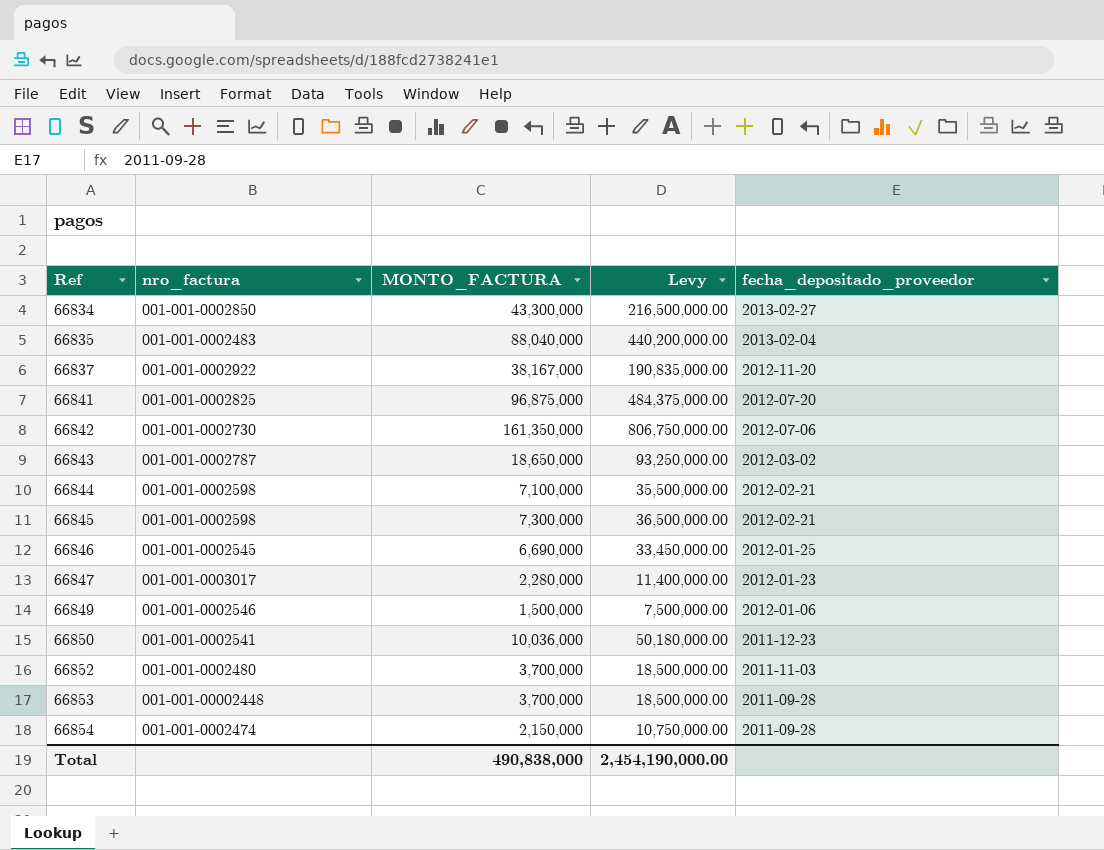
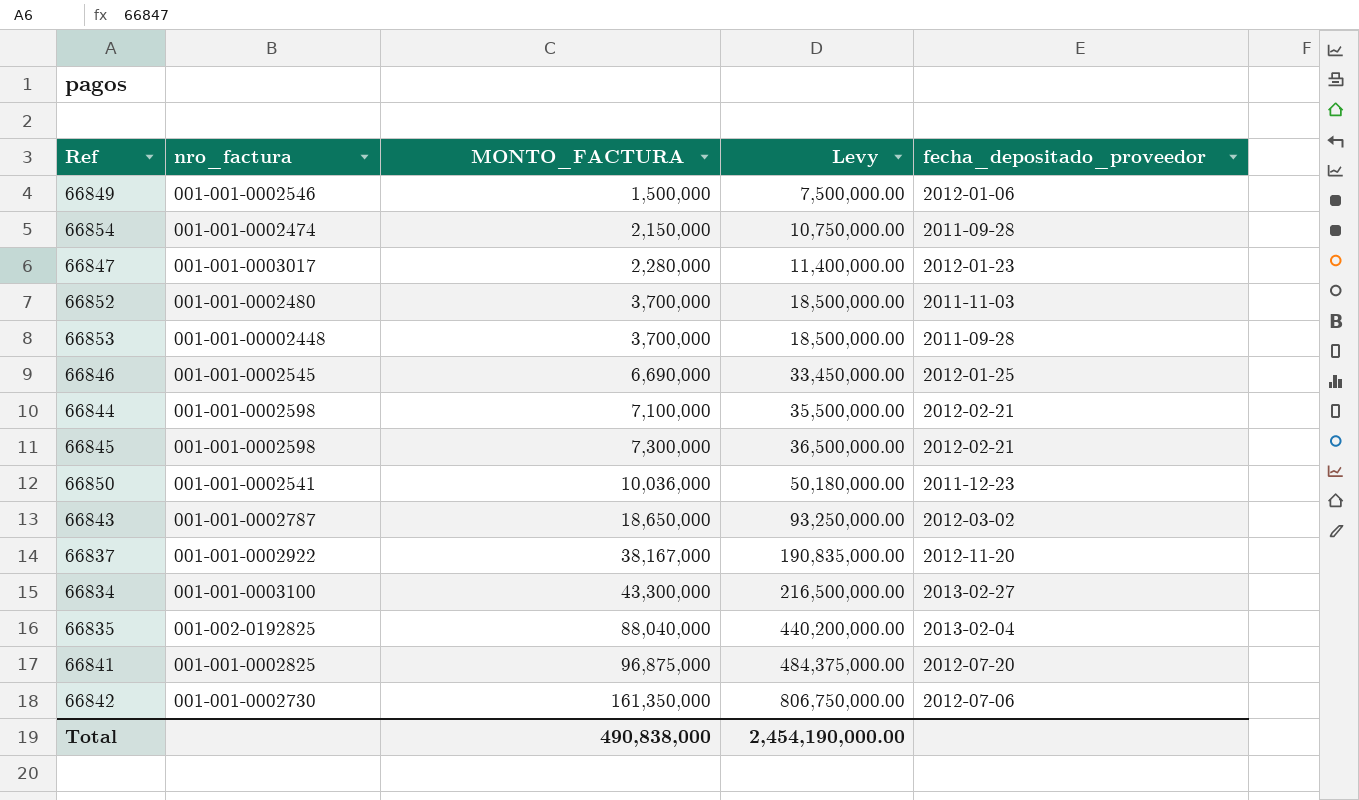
row order: Ref ascending -> MONTO_FACTURA ascending
66834 | nro_factura: 001-001-0002850 -> 001-001-0003100
66835 | nro_factura: 001-001-0002483 -> 001-002-0192825

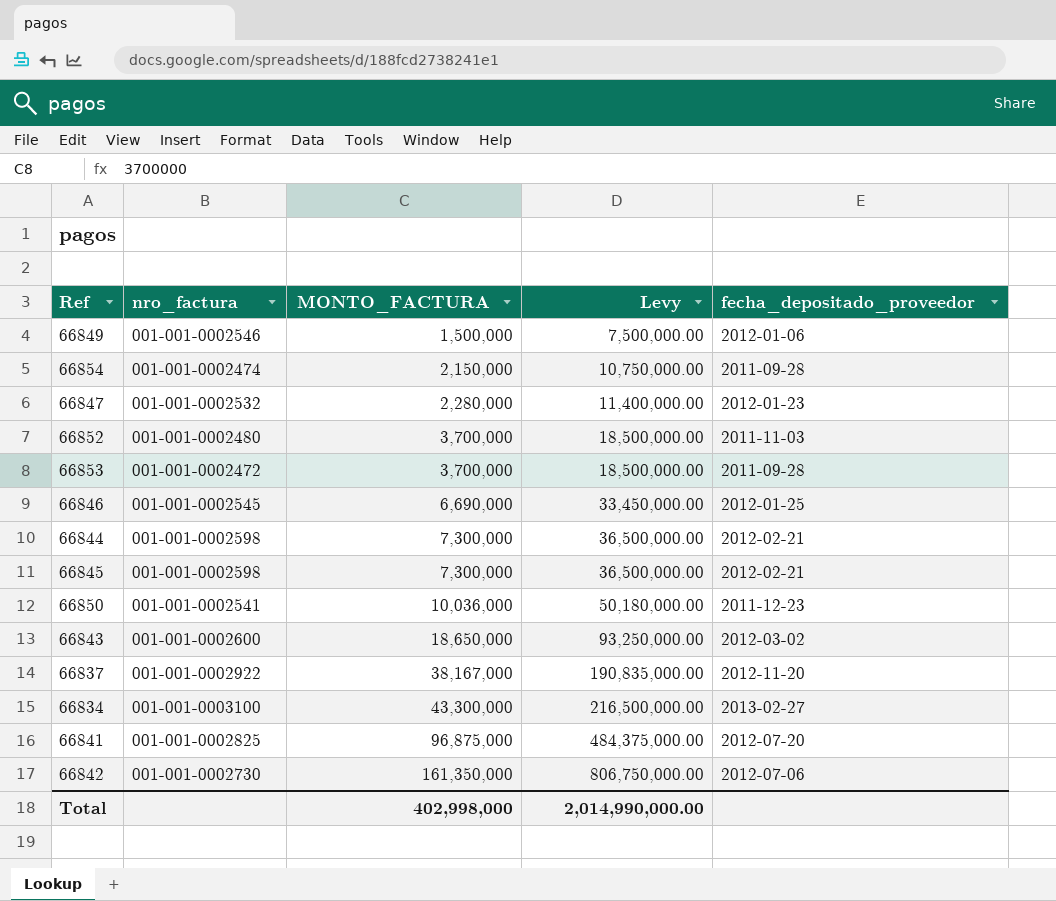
row 66835: 001-002-0192825 | 88,040,000 | 440,200,000.00 | 2013-02-04 -> none
66847 | nro_factura: 001-001-0003017 -> 001-001-0002532
66853 | nro_factura: 001-001-00002448 -> 001-001-0002472
66844 | MONTO_FACTURA: 7,100,000 -> 7,300,000
66844 | Levy: 35,500,000.00 -> 36,500,000.00
66843 | nro_factura: 001-001-0002787 -> 001-001-0002600
Total | MONTO_FACTURA: 490,838,000 -> 402,998,000
Total | Levy: 2,454,190,000.00 -> 2,014,990,000.00

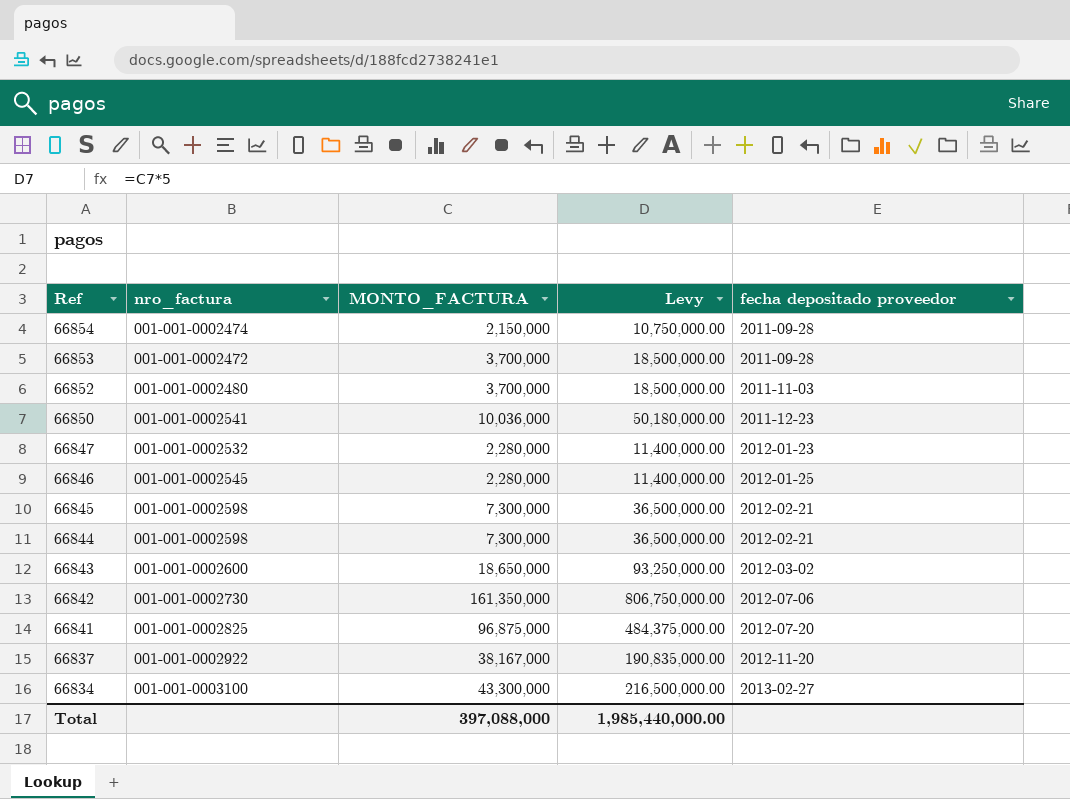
row order: MONTO_FACTURA ascending -> Ref descending
column name: fecha_depositado_proveedor -> fecha depositado proveedor
row 66849: 001-001-0002546 | 1,500,000 | 7,500,000.00 | 2012-01-06 -> none
66846 | MONTO_FACTURA: 6,690,000 -> 2,280,000
66846 | Levy: 33,450,000.00 -> 11,400,000.00
Total | MONTO_FACTURA: 402,998,000 -> 397,088,000
Total | Levy: 2,014,990,000.00 -> 1,985,440,000.00

